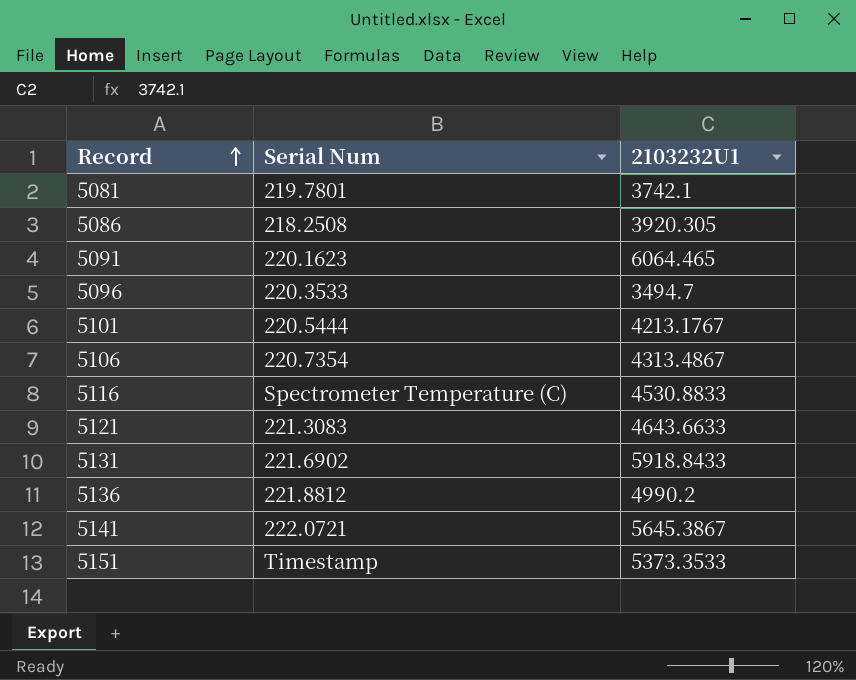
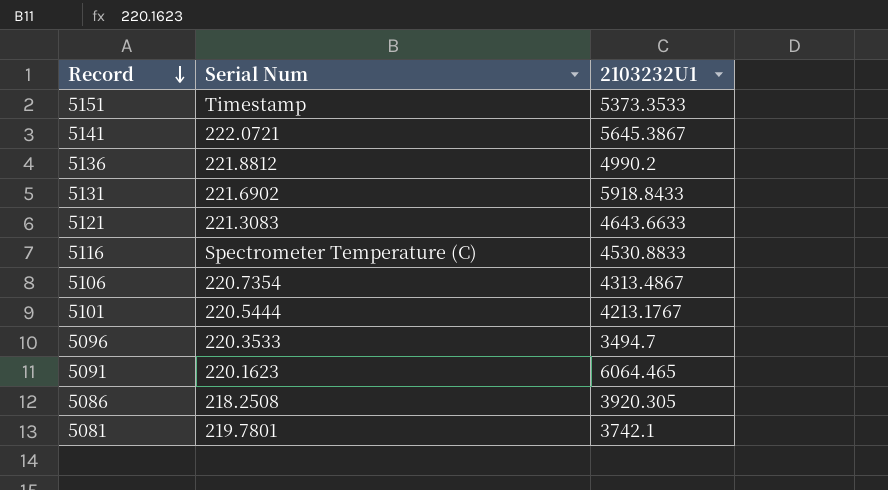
row order: Record ascending -> Record descending

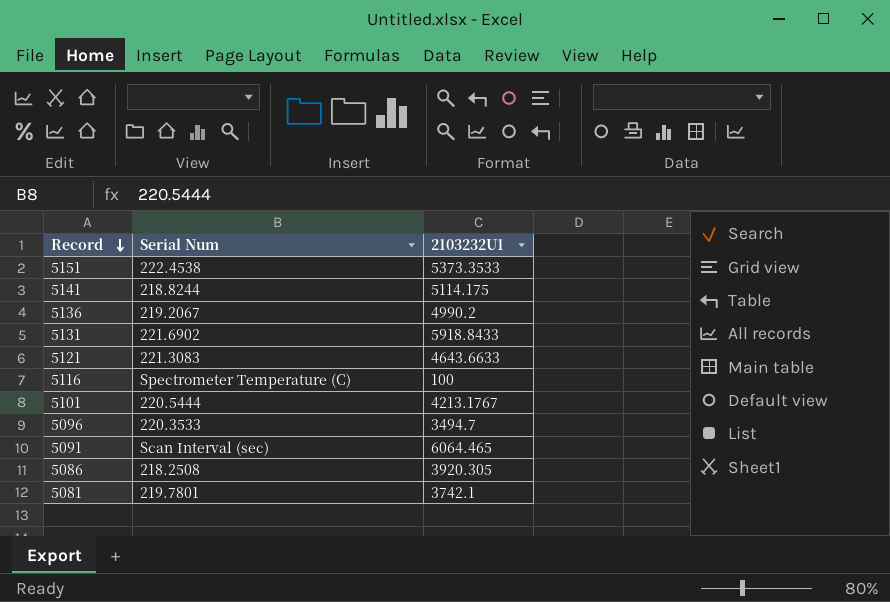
row 5106: 220.7354 | 4313.4867 -> none
5151 | Serial Num: Timestamp -> 222.4538
5141 | Serial Num: 222.0721 -> 218.8244
5141 | 2103232U1: 5645.3867 -> 5114.175
5136 | Serial Num: 221.8812 -> 219.2067
5116 | 2103232U1: 4530.8833 -> 100
5091 | Serial Num: 220.1623 -> Scan Interval (sec)

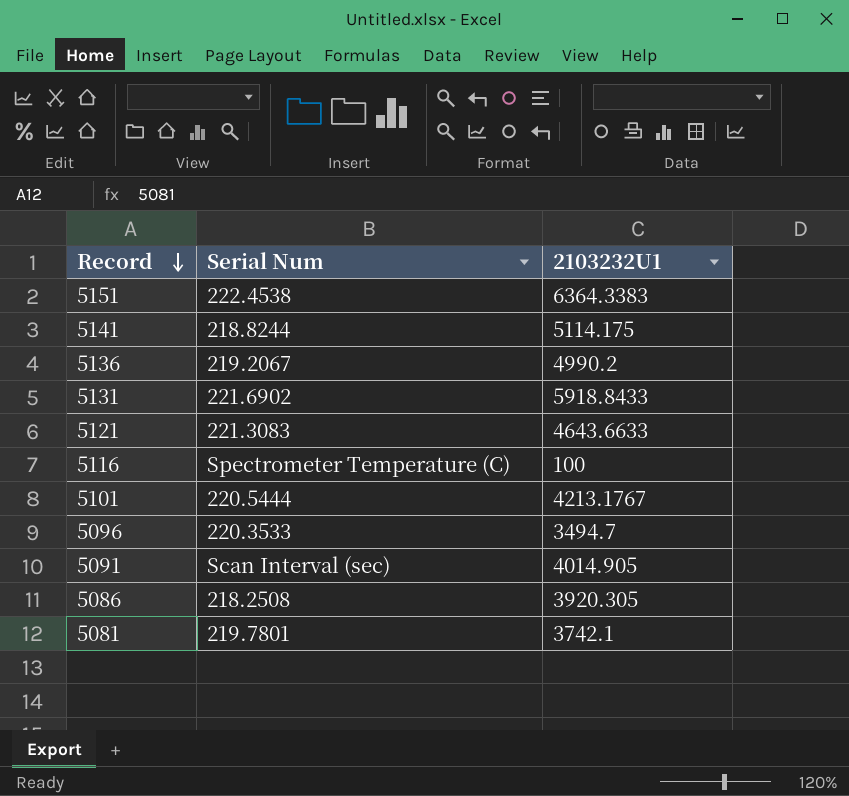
5151 | 2103232U1: 5373.3533 -> 6364.3383
5091 | 2103232U1: 6064.465 -> 4014.905

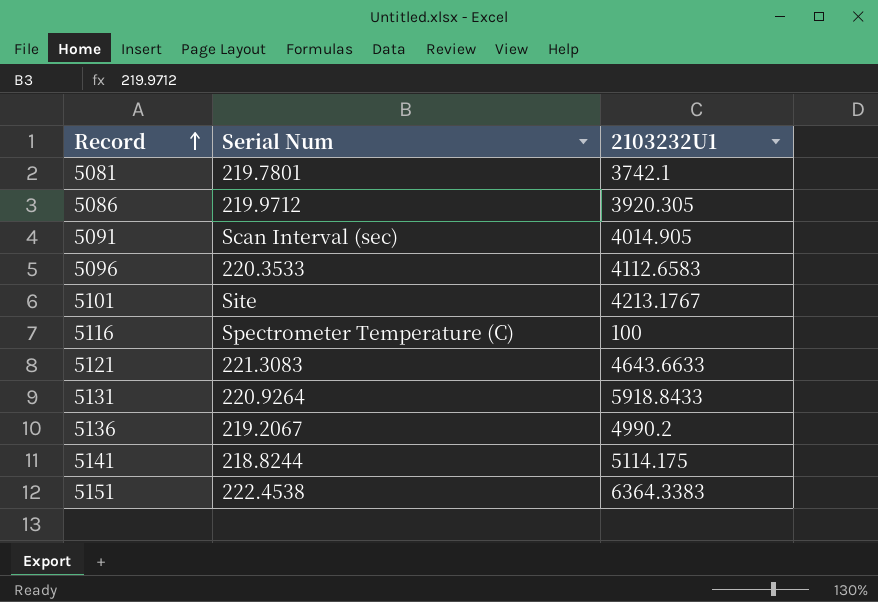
row order: Record descending -> Record ascending
5086 | Serial Num: 218.2508 -> 219.9712
5096 | 2103232U1: 3494.7 -> 4112.6583
5101 | Serial Num: 220.5444 -> Site
5131 | Serial Num: 221.6902 -> 220.9264

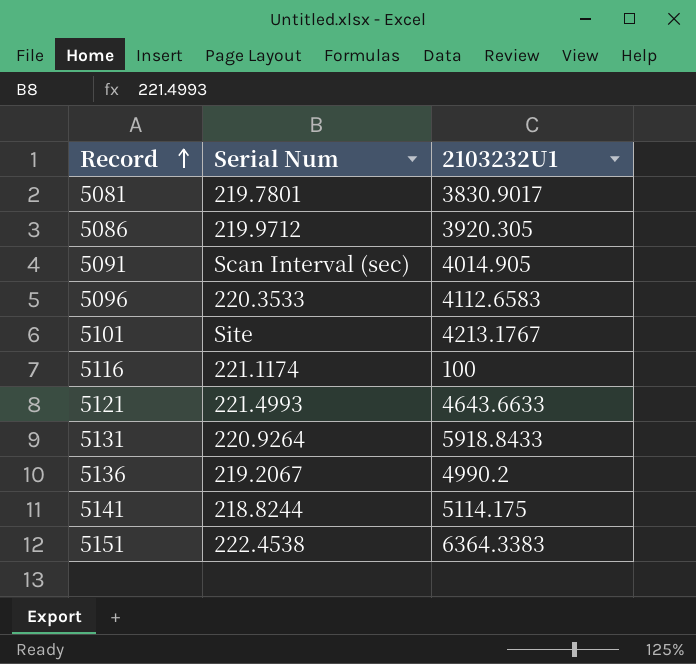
5081 | 2103232U1: 3742.1 -> 3830.9017
5116 | Serial Num: Spectrometer Temperature (C) -> 221.1174
5121 | Serial Num: 221.3083 -> 221.4993

